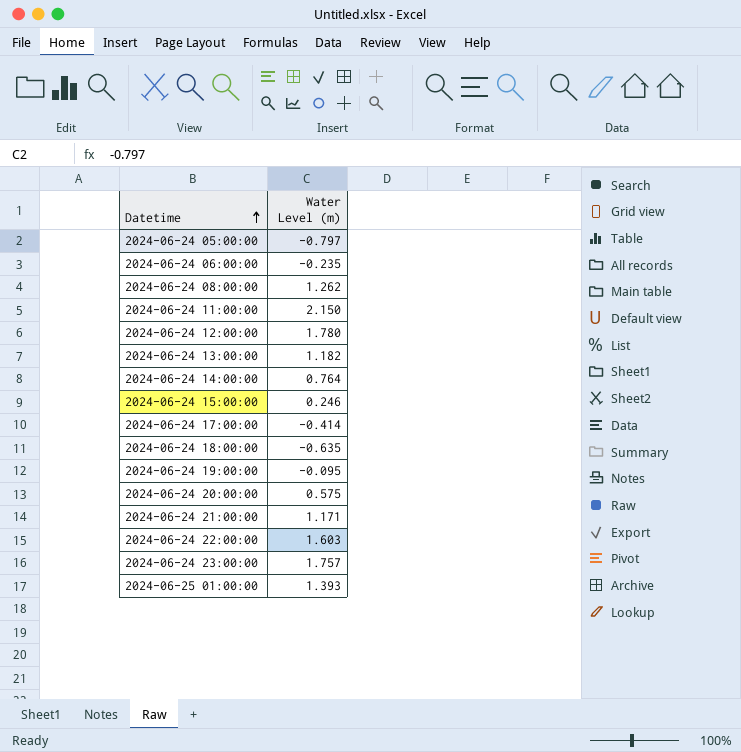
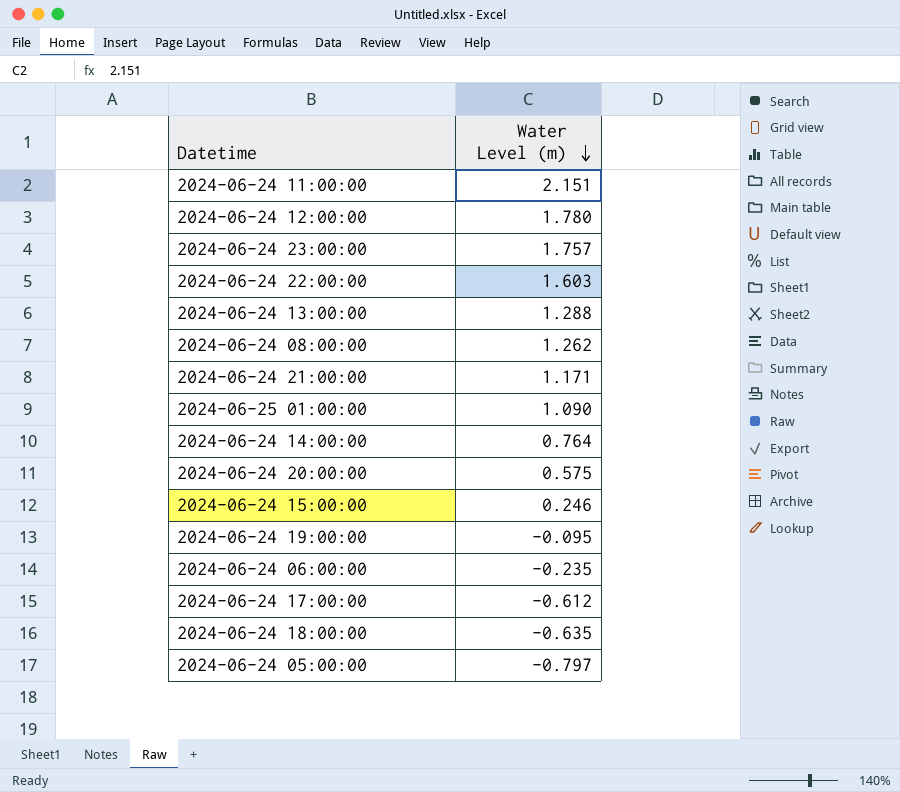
row order: Datetime ascending -> Water Level (m) descending
2024-06-24 11:00:00 | Water Level (m): 2.150 -> 2.151
2024-06-24 13:00:00 | Water Level (m): 1.182 -> 1.288
2024-06-25 01:00:00 | Water Level (m): 1.393 -> 1.090
2024-06-24 17:00:00 | Water Level (m): -0.414 -> -0.612

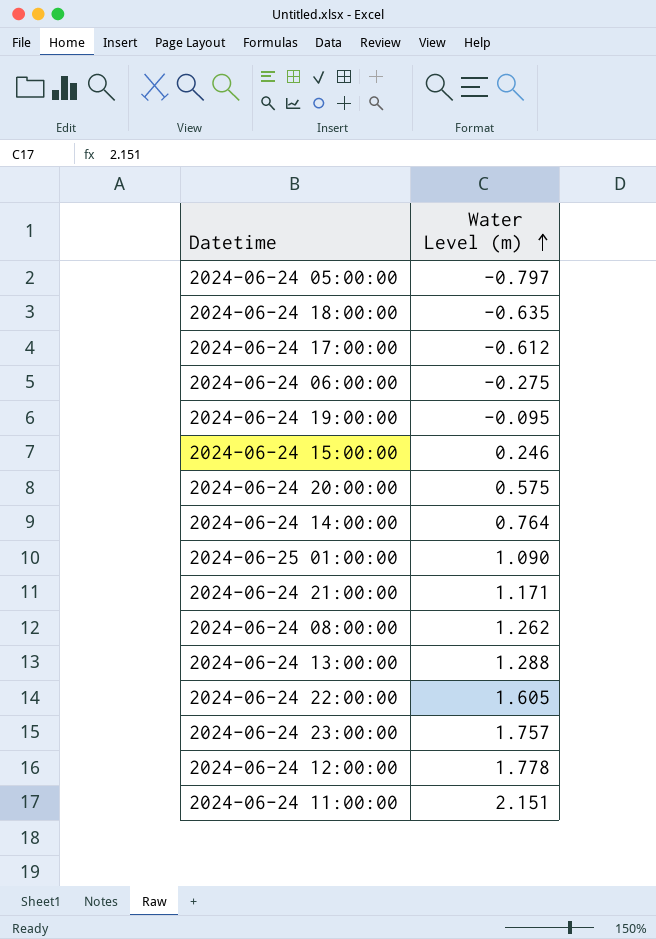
row order: Water Level (m) descending -> Water Level (m) ascending
2024-06-24 06:00:00 | Water Level (m): -0.235 -> -0.275
2024-06-24 22:00:00 | Water Level (m): 1.603 -> 1.605
2024-06-24 12:00:00 | Water Level (m): 1.780 -> 1.778

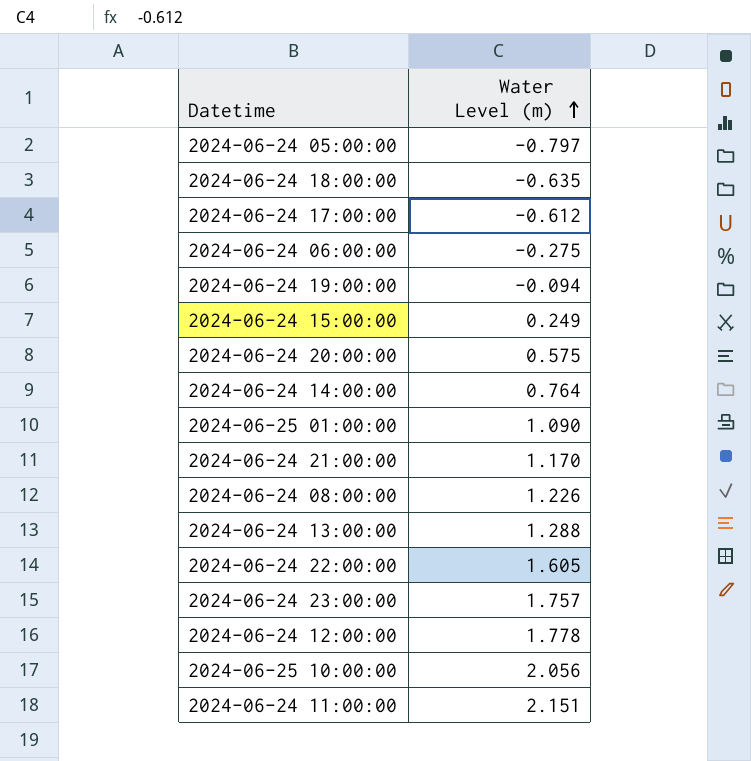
2024-06-24 19:00:00 | Water Level (m): -0.095 -> -0.094
2024-06-24 15:00:00 | Water Level (m): 0.246 -> 0.249
2024-06-24 21:00:00 | Water Level (m): 1.171 -> 1.170
2024-06-24 08:00:00 | Water Level (m): 1.262 -> 1.226
row 2024-06-25 10:00:00: none -> 2.056

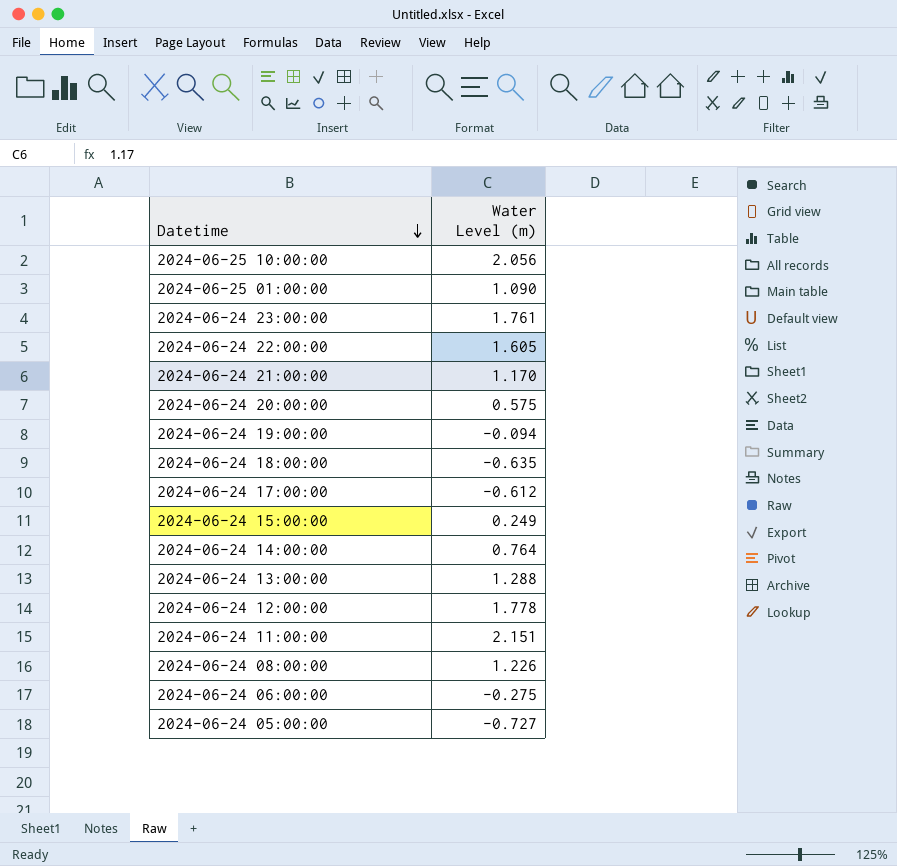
row order: Water Level (m) ascending -> Datetime descending
2024-06-24 23:00:00 | Water Level (m): 1.757 -> 1.761
2024-06-24 05:00:00 | Water Level (m): -0.797 -> -0.727

